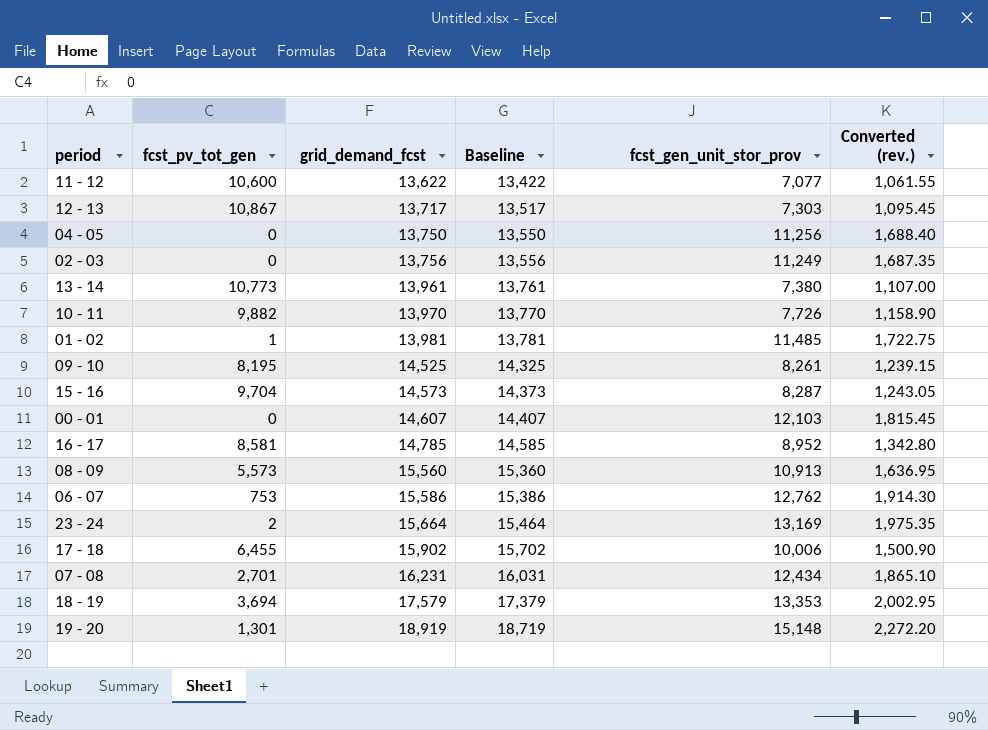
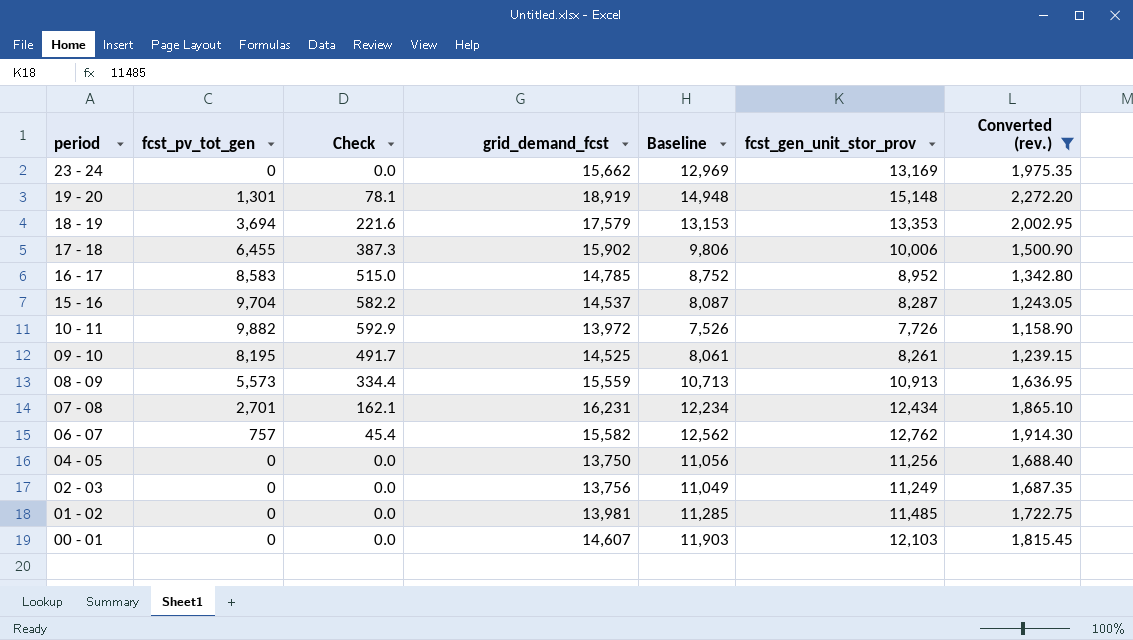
filter: none -> Converted (rev.) >= 1,158.90
row order: grid_demand_fcst ascending -> period descending
column Check | formula: none -> [fcst_pv_tot_gen] * 0.06
column Baseline | formula: [grid_demand_fcst] - 200 -> [fcst_gen_unit_stor_prov] - 200
23 - 24 | fcst_pv_tot_gen: 2 -> 0
23 - 24 | grid_demand_fcst: 15,664 -> 15,662
16 - 17 | fcst_pv_tot_gen: 8,581 -> 8,583
15 - 16 | grid_demand_fcst: 14,573 -> 14,537
10 - 11 | grid_demand_fcst: 13,970 -> 13,972
08 - 09 | grid_demand_fcst: 15,560 -> 15,559
06 - 07 | fcst_pv_tot_gen: 753 -> 757
06 - 07 | grid_demand_fcst: 15,586 -> 15,582
01 - 02 | fcst_pv_tot_gen: 1 -> 0

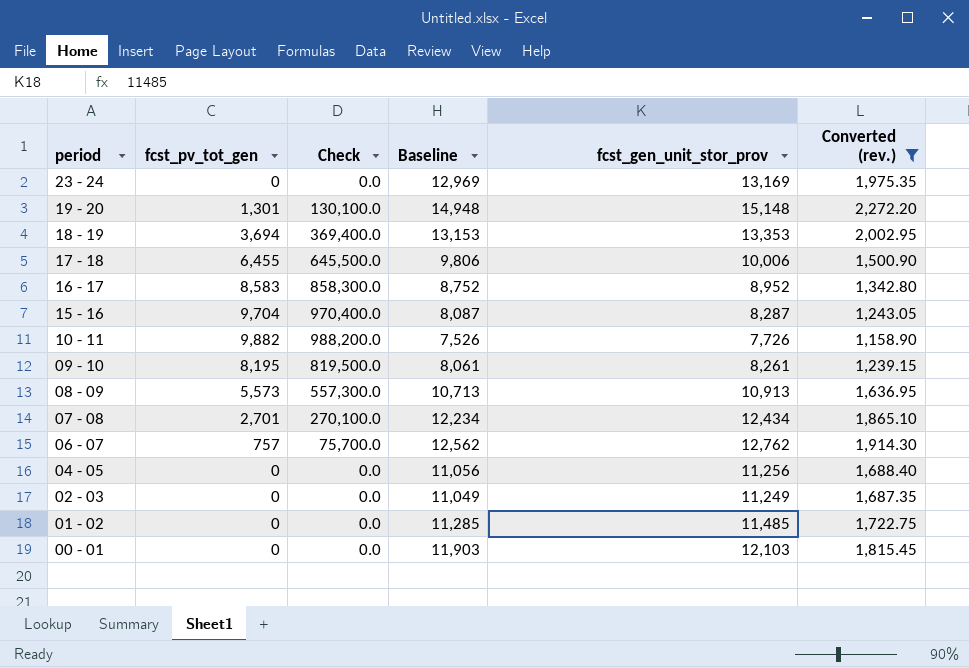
column grid_demand_fcst | position: 4 -> none
column Check | formula: [fcst_pv_tot_gen] * 0.06 -> [fcst_pv_tot_gen] * 100

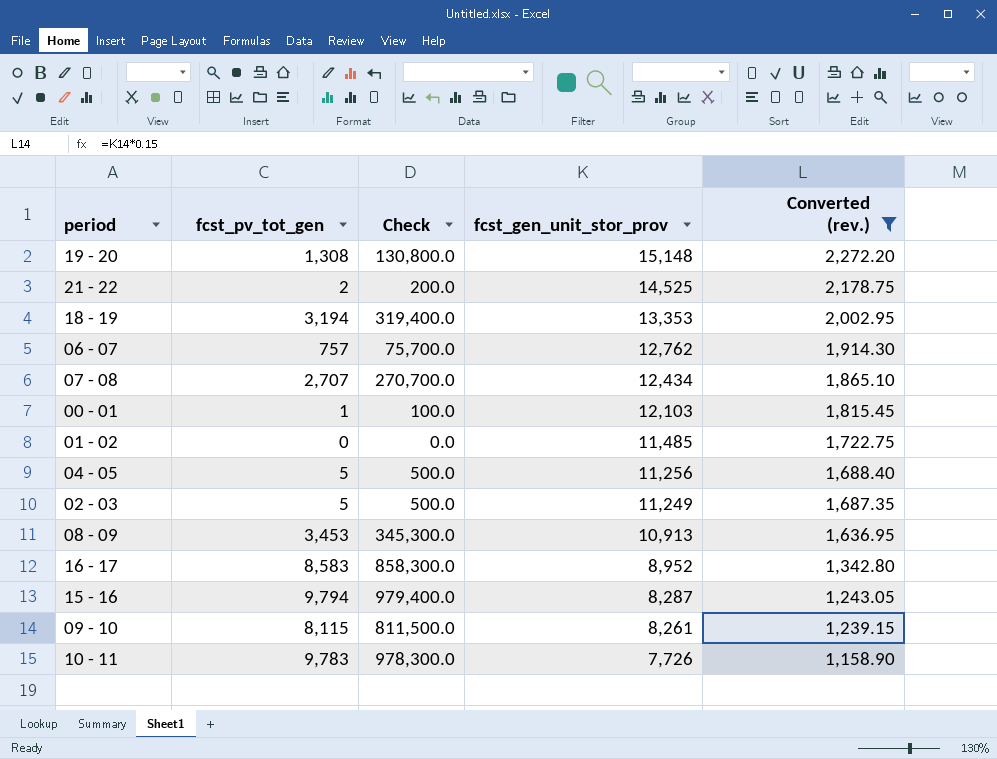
row order: period descending -> fcst_gen_unit_stor_prov descending
column Baseline | formula: [fcst_gen_unit_stor_prov] - 200 -> none
row 23 - 24: 0 | 0.0 | 12,969 | 13,169 | 1,975.35 -> none
row 17 - 18: 6,455 | 645,500.0 | 9,806 | 10,006 | 1,500.90 -> none
19 - 20 | fcst_pv_tot_gen: 1,301 -> 1,308
19 - 20 | Check: 130,100.0 -> 130,800.0
row 21 - 22: none -> 2 | 200.0 | 14,525 | 2,178.75
18 - 19 | fcst_pv_tot_gen: 3,694 -> 3,194
18 - 19 | Check: 369,400.0 -> 319,400.0
07 - 08 | fcst_pv_tot_gen: 2,701 -> 2,707
07 - 08 | Check: 270,100.0 -> 270,700.0
00 - 01 | fcst_pv_tot_gen: 0 -> 1
00 - 01 | Check: 0.0 -> 100.0
04 - 05 | fcst_pv_tot_gen: 0 -> 5
04 - 05 | Check: 0.0 -> 500.0
02 - 03 | fcst_pv_tot_gen: 0 -> 5
02 - 03 | Check: 0.0 -> 500.0
08 - 09 | fcst_pv_tot_gen: 5,573 -> 3,453
08 - 09 | Check: 557,300.0 -> 345,300.0
15 - 16 | fcst_pv_tot_gen: 9,704 -> 9,794
15 - 16 | Check: 970,400.0 -> 979,400.0
09 - 10 | fcst_pv_tot_gen: 8,195 -> 8,115
09 - 10 | Check: 819,500.0 -> 811,500.0
10 - 11 | fcst_pv_tot_gen: 9,882 -> 9,783
10 - 11 | Check: 988,200.0 -> 978,300.0

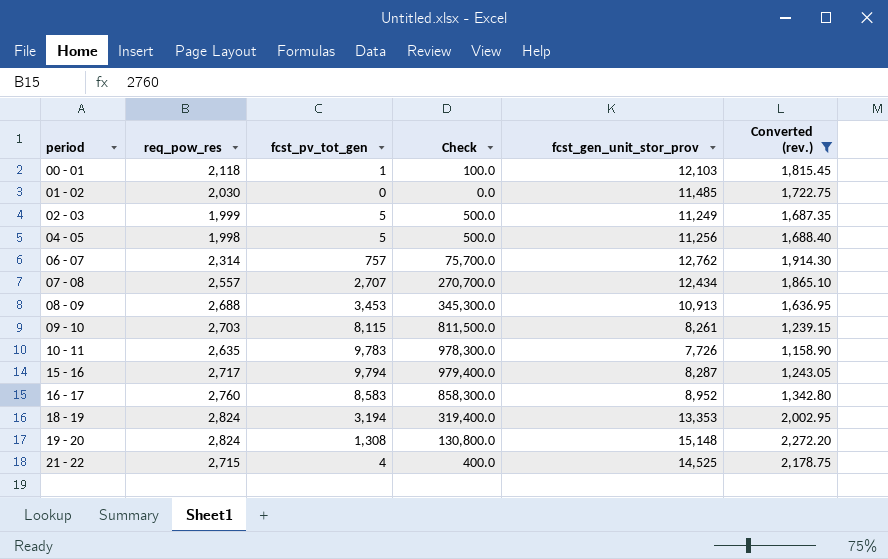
row order: fcst_gen_unit_stor_prov descending -> period ascending
column req_pow_res | position: none -> 2
21 - 22 | fcst_pv_tot_gen: 2 -> 4
21 - 22 | Check: 200.0 -> 400.0

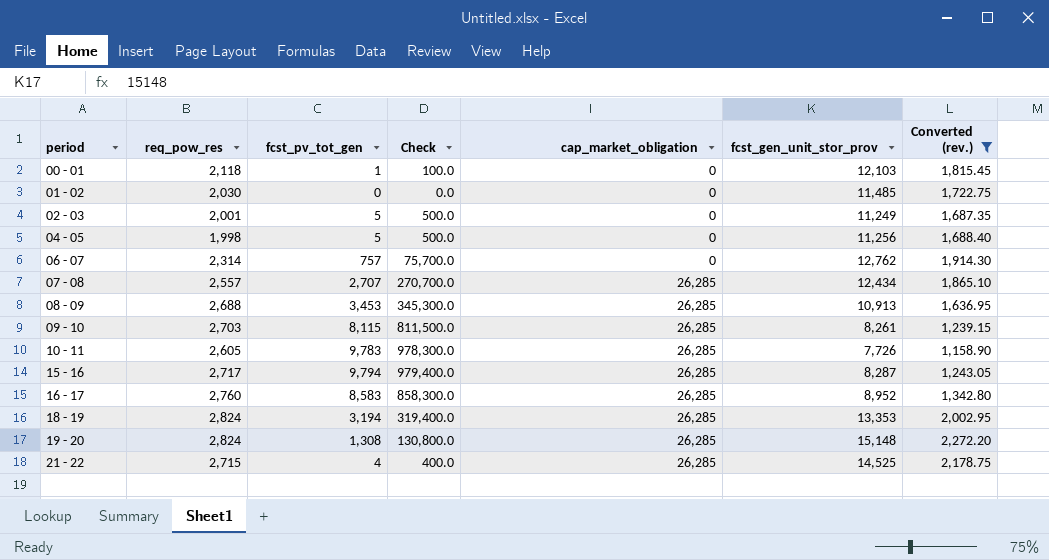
column cap_market_obligation | position: none -> 5
02 - 03 | req_pow_res: 1,999 -> 2,001
10 - 11 | req_pow_res: 2,635 -> 2,605

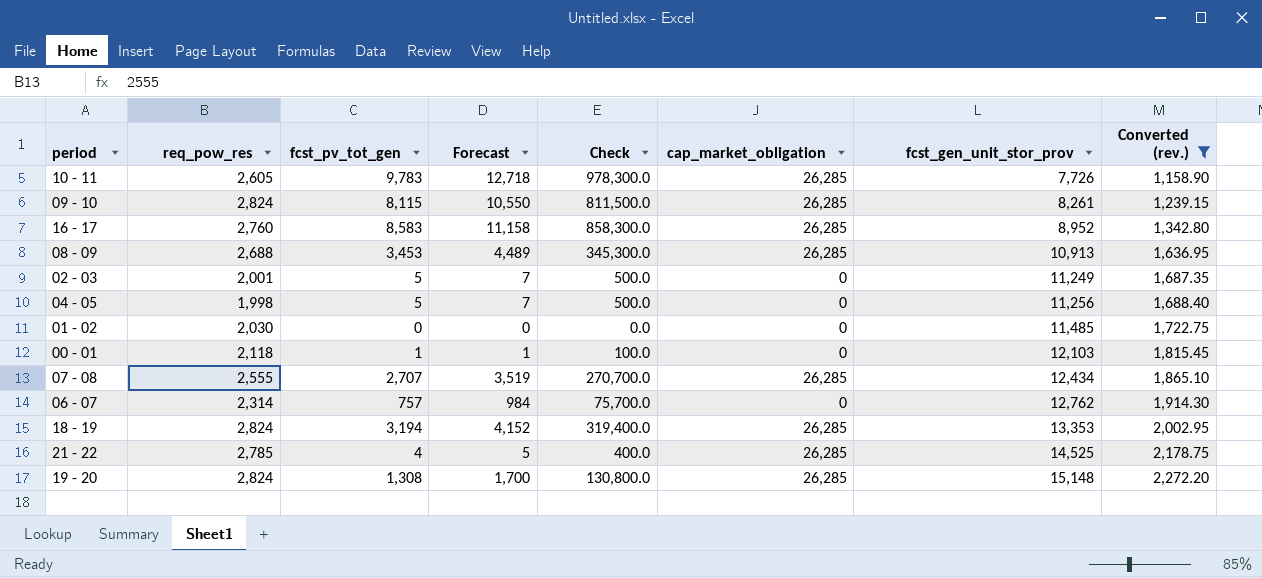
row order: period ascending -> fcst_gen_unit_stor_prov ascending
column Forecast | formula: none -> [fcst_pv_tot_gen] * 1.3
row 15 - 16: 2,717 | 9,794 | 979,400.0 | 26,285 | 8,287 | 1,243.05 -> none
09 - 10 | req_pow_res: 2,703 -> 2,824
07 - 08 | req_pow_res: 2,557 -> 2,555
21 - 22 | req_pow_res: 2,715 -> 2,785

